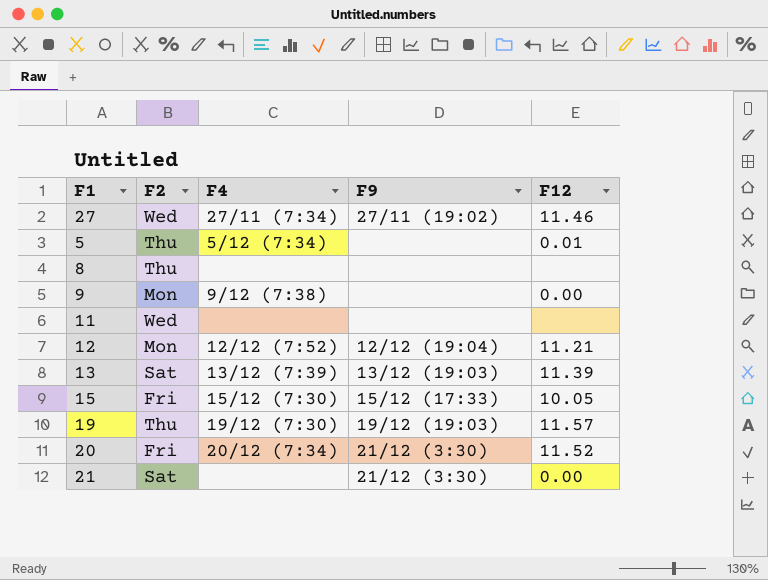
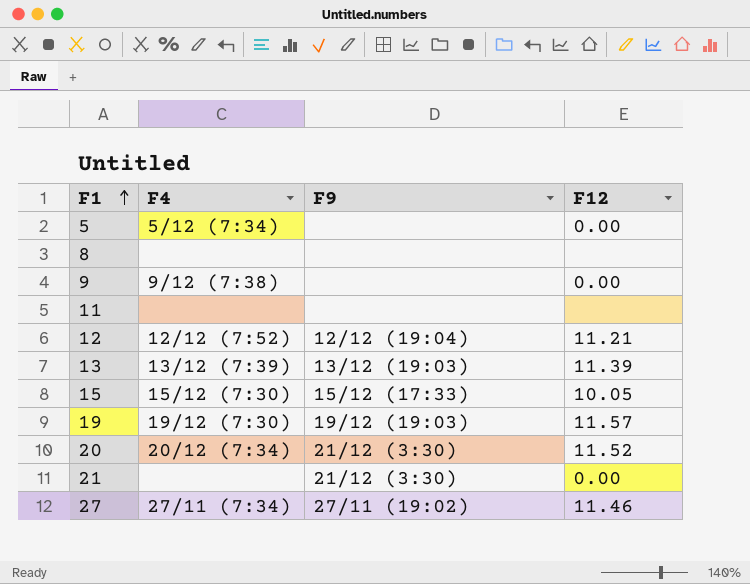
row order: none -> F1 ascending
column F2 | position: 2 -> none
5 | F12: 0.01 -> 0.00

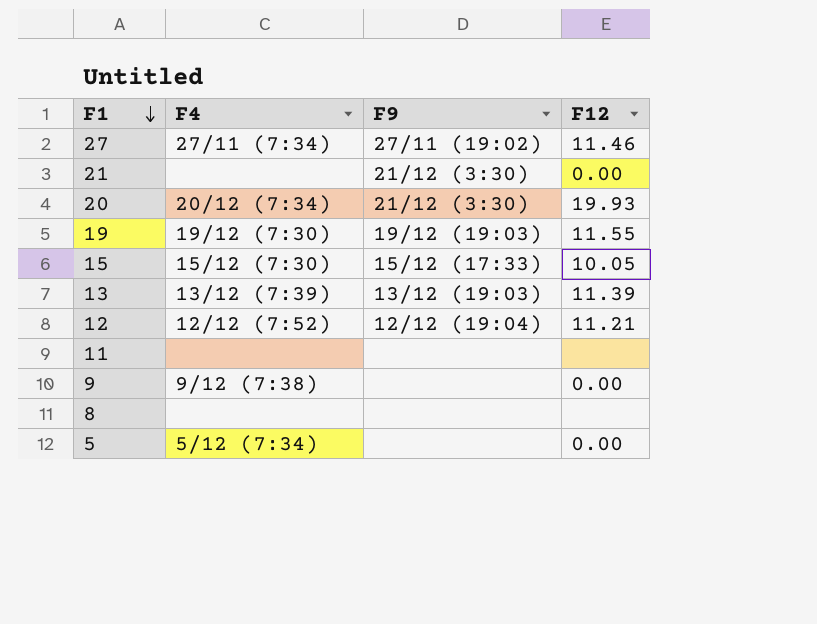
row order: F1 ascending -> F1 descending
20 | F12: 11.52 -> 19.93
19 | F12: 11.57 -> 11.55

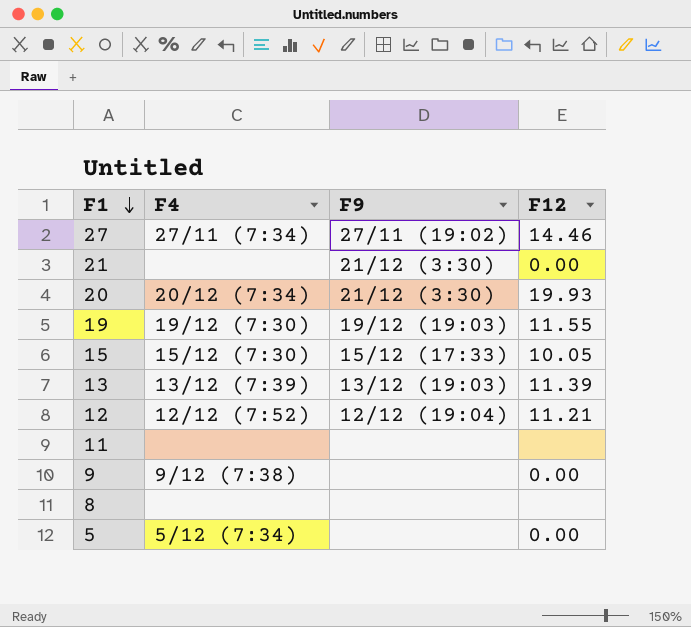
27 | F12: 11.46 -> 14.46

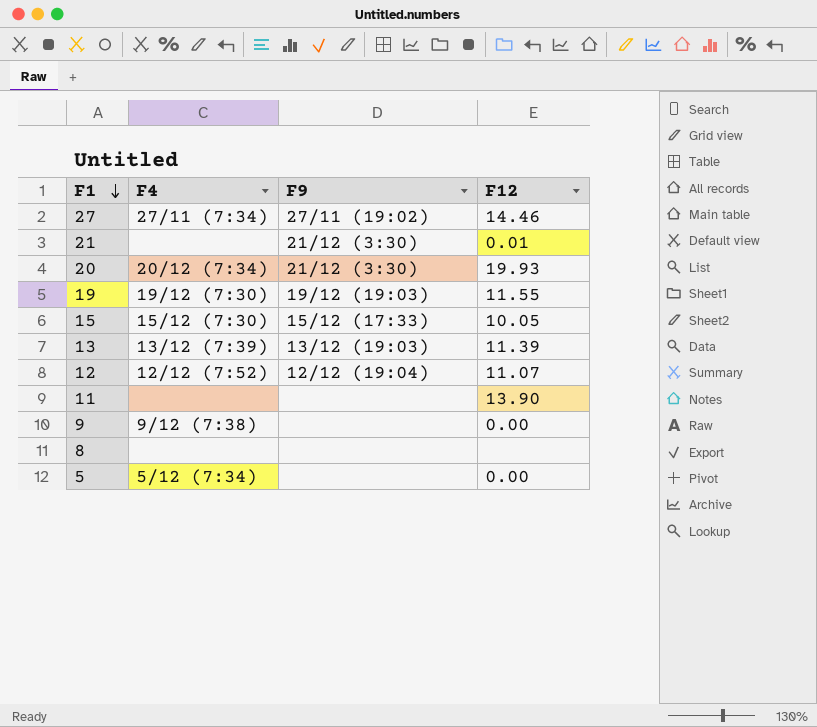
21 | F12: 0.00 -> 0.01
12 | F12: 11.21 -> 11.07
11 | F12: none -> 13.90

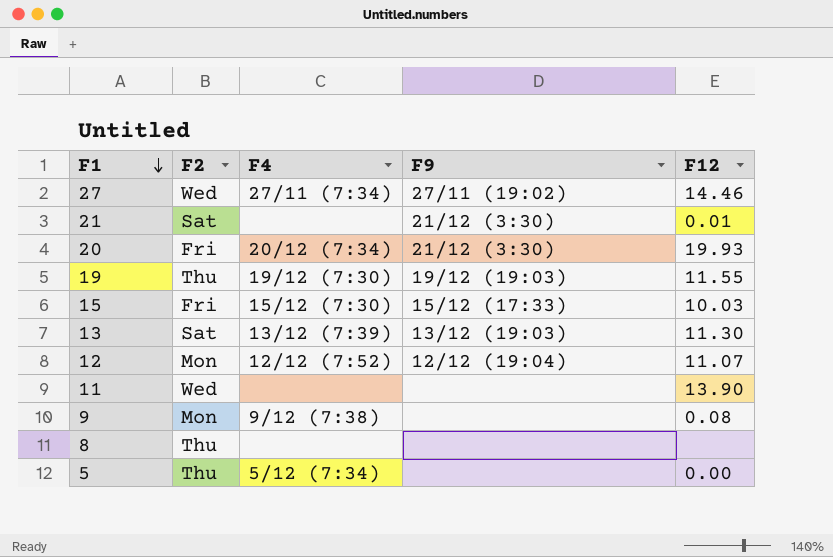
column F2 | position: none -> 2
15 | F12: 10.05 -> 10.03
13 | F12: 11.39 -> 11.30
9 | F12: 0.00 -> 0.08

